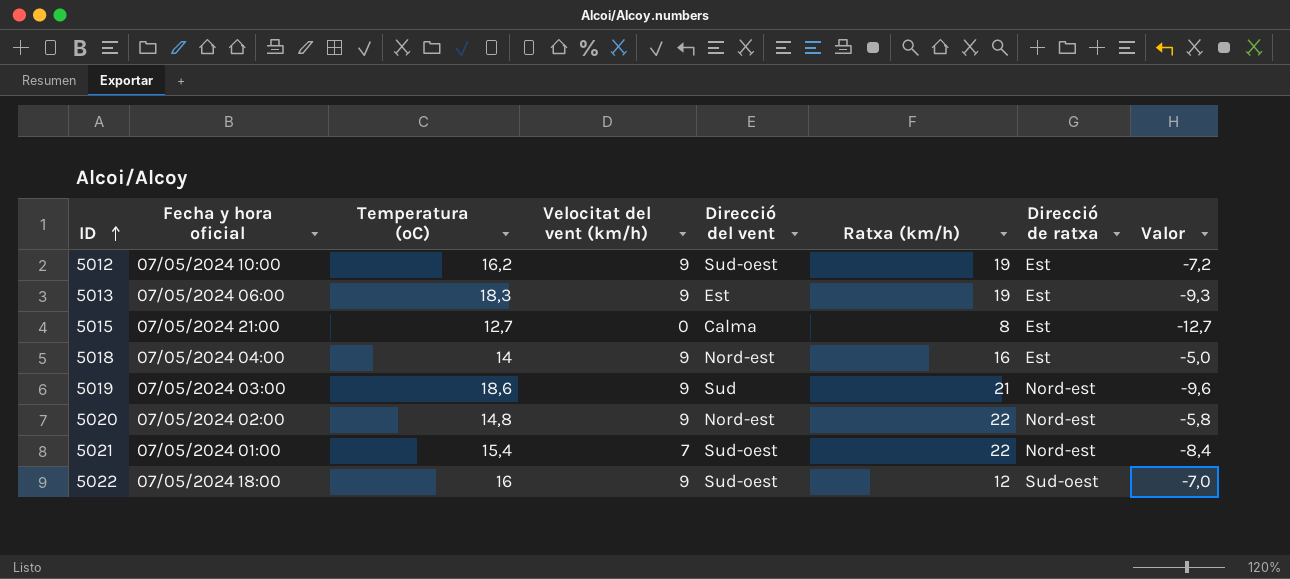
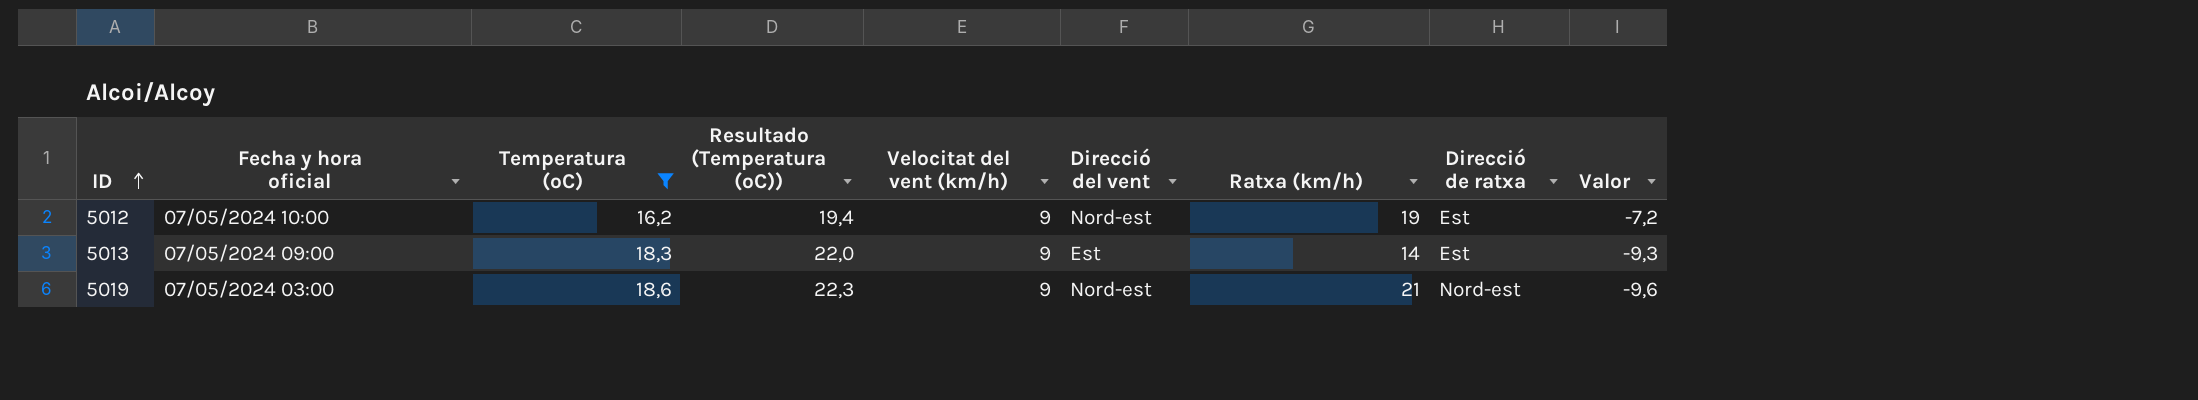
filter: none -> Temperatura (ºC) >= 16,2
column Resultado (Temperatura (ºC)) | formula: none -> [Temperatura (ºC)] * 1,2
5012 | Direcció del vent: Sud-oest -> Nord-est
5013 | Fecha y hora oficial: 07/05/2024 06:00 -> 07/05/2024 09:00
5013 | Ratxa (km/h): 19 -> 14
5019 | Direcció del vent: Sud -> Nord-est

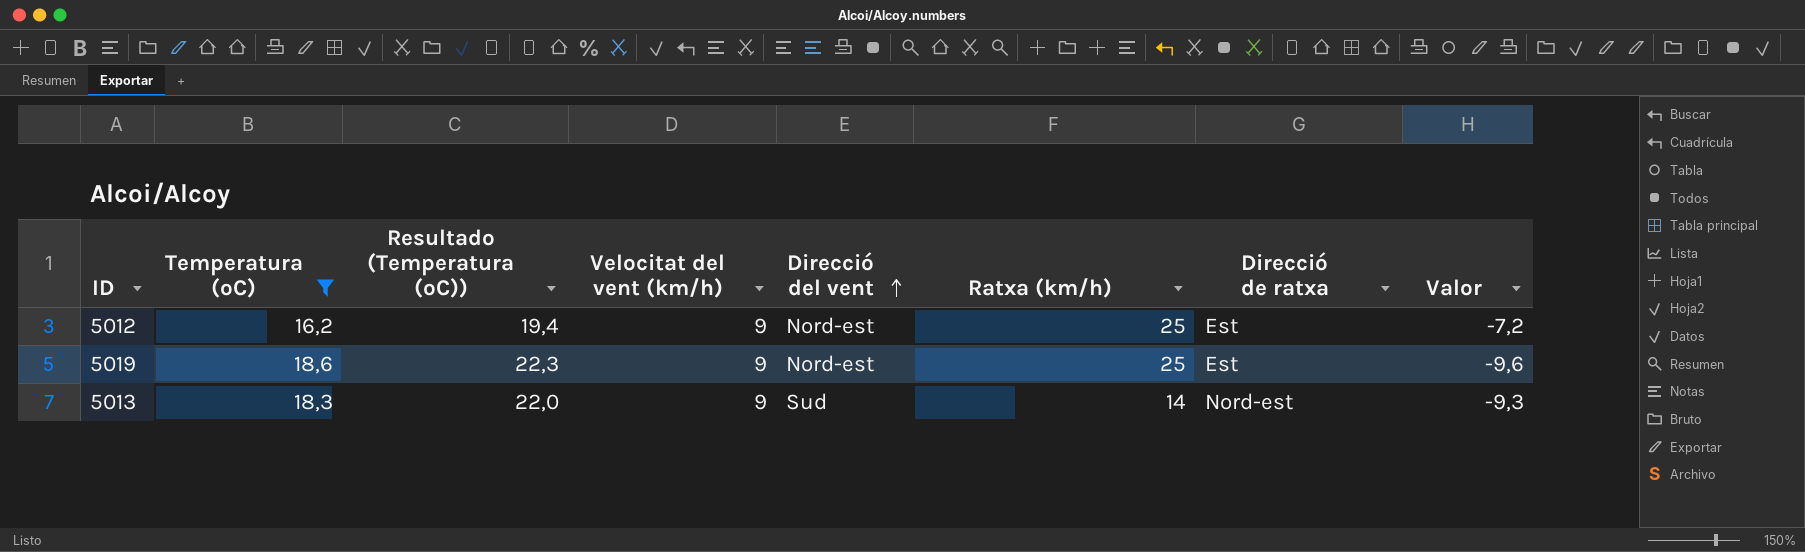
row order: ID ascending -> Direcció del vent ascending
column Fecha y hora oficial | position: 2 -> none
5012 | Ratxa (km/h): 19 -> 25
5019 | Ratxa (km/h): 21 -> 25
5019 | Direcció de ratxa: Nord-est -> Est
5013 | Direcció del vent: Est -> Sud
5013 | Direcció de ratxa: Est -> Nord-est

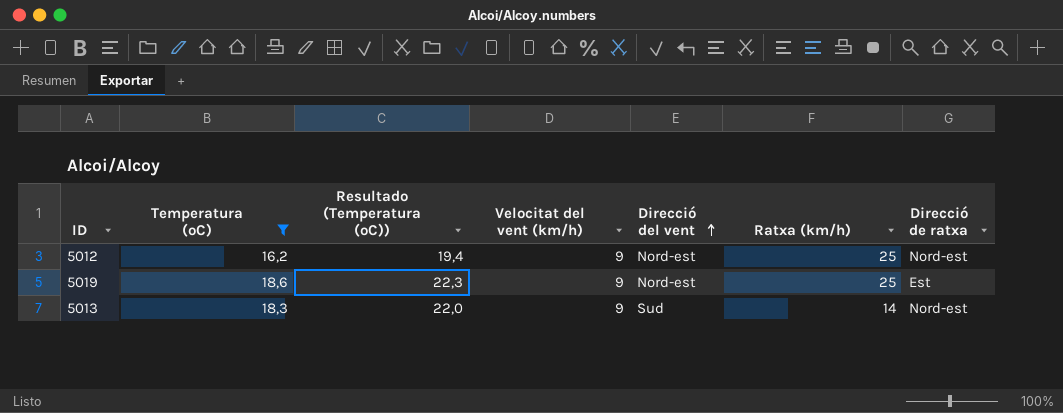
column Valor | formula: [Velocitat del vent (km/h)] - [Temperatura (ºC)] -> none
5012 | Direcció de ratxa: Est -> Nord-est

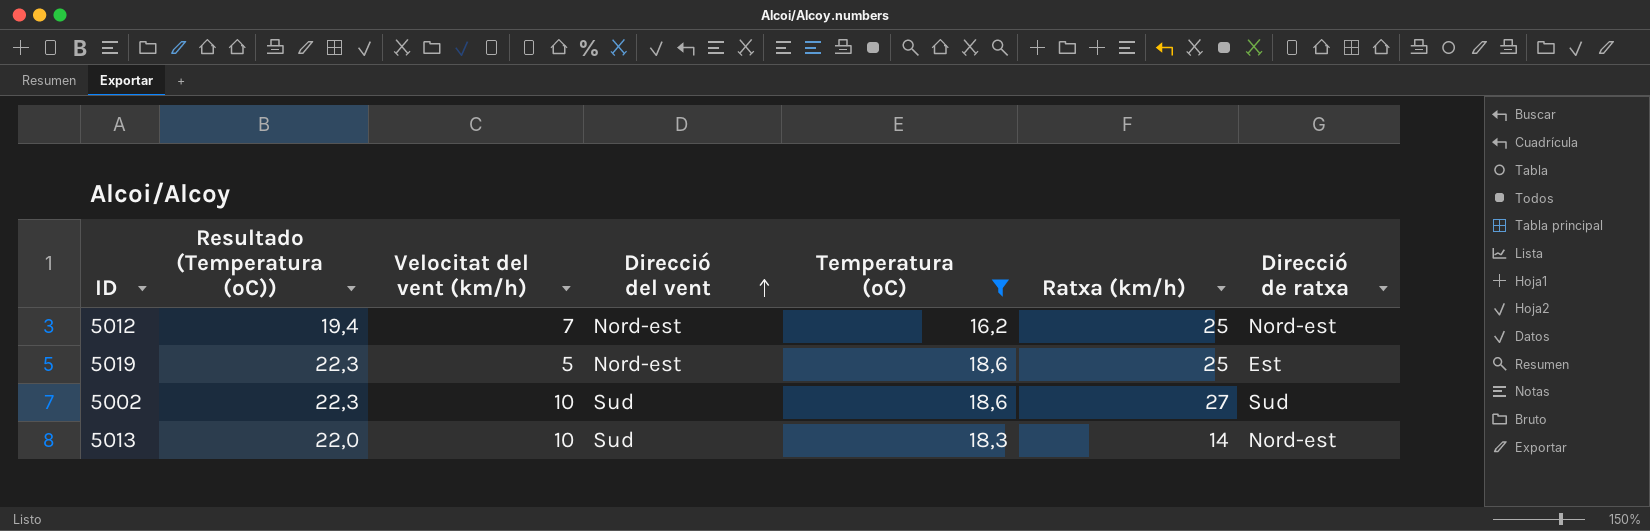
column Temperatura (ºC) | position: 2 -> 5
5012 | Velocitat del vent (km/h): 9 -> 7
5019 | Velocitat del vent (km/h): 9 -> 5
row 5002: none -> 22,3 | 10 | Sud | 18,6 | 27 | Sud
5013 | Velocitat del vent (km/h): 9 -> 10

